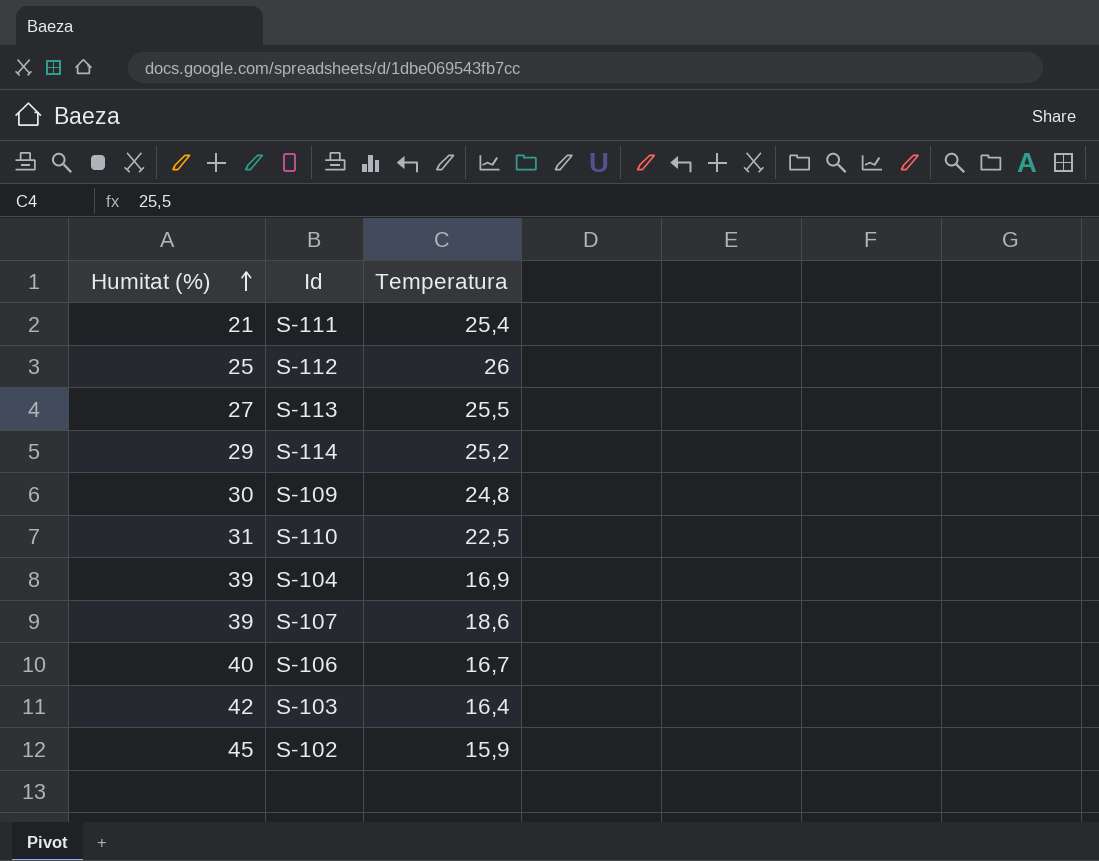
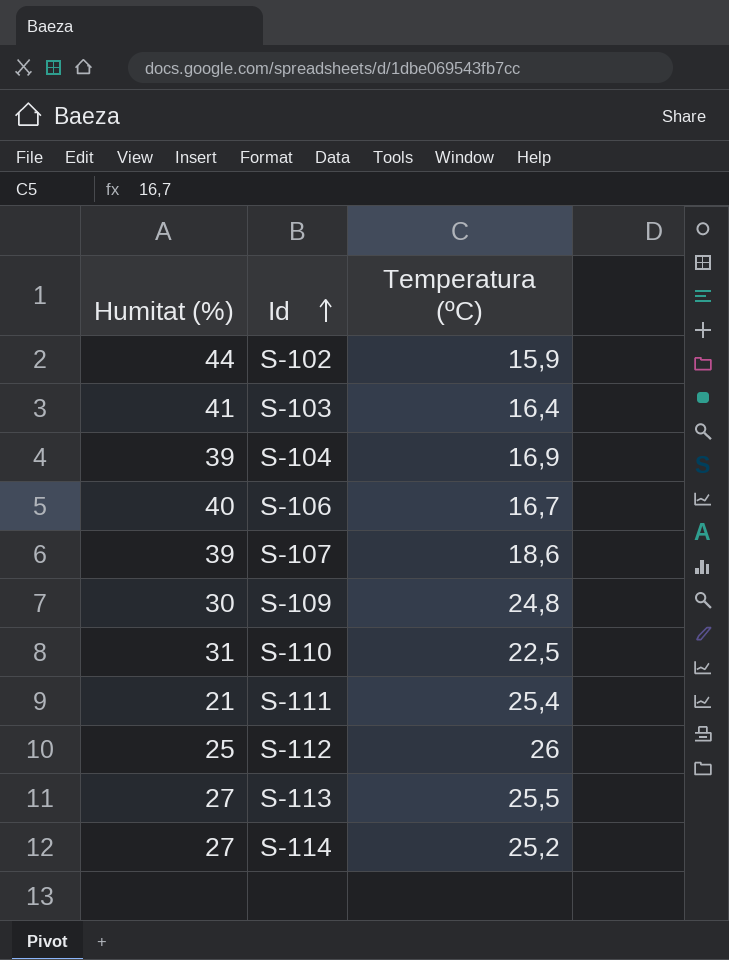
row order: Humitat (%) ascending -> Id ascending
column name: Temperatura -> Temperatura (ºC)
S-102 | Humitat (%): 45 -> 44
S-103 | Humitat (%): 42 -> 41
S-114 | Humitat (%): 29 -> 27

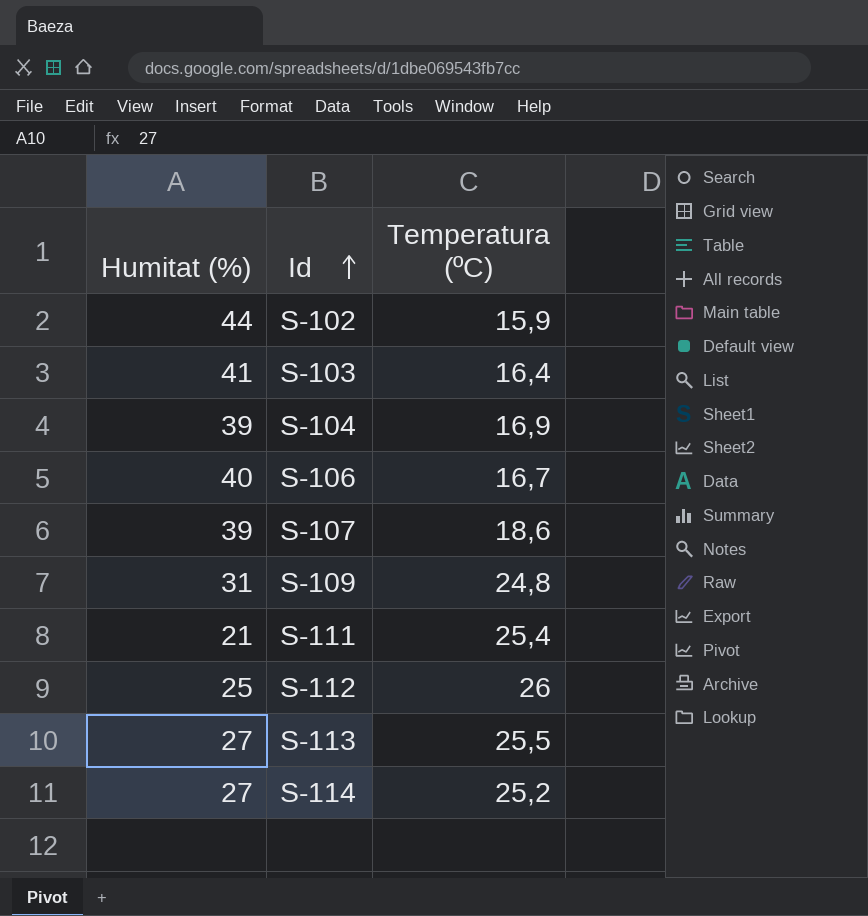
row S-110: 31 | 22,5 -> none
S-109 | Humitat (%): 30 -> 31

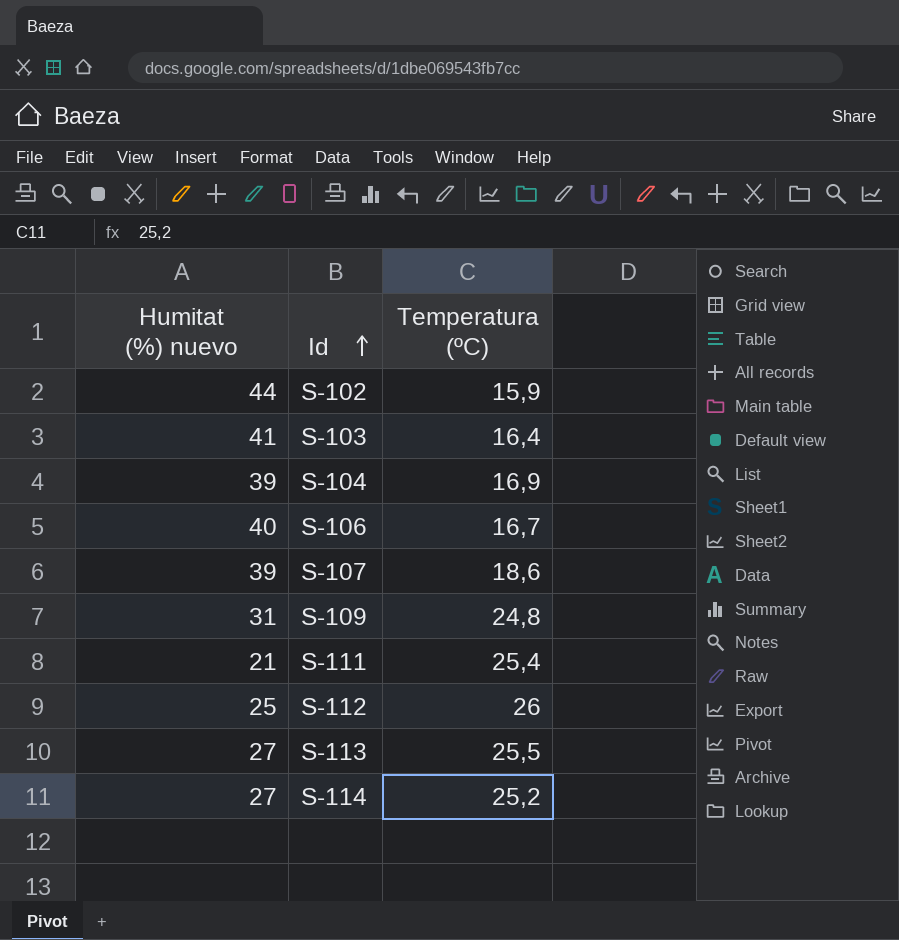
column name: Humitat (%) -> Humitat (%) nuevo

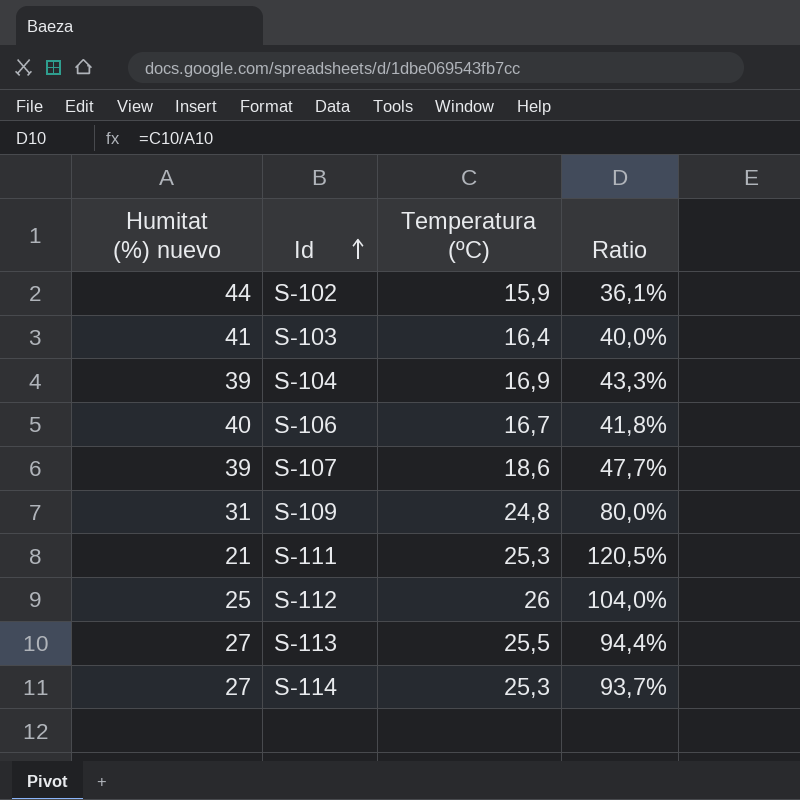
column Ratio | formula: none -> [Temperatura (ºC)] / [Humitat (%) nuevo]
S-111 | Temperatura (ºC): 25,4 -> 25,3
S-114 | Temperatura (ºC): 25,2 -> 25,3

